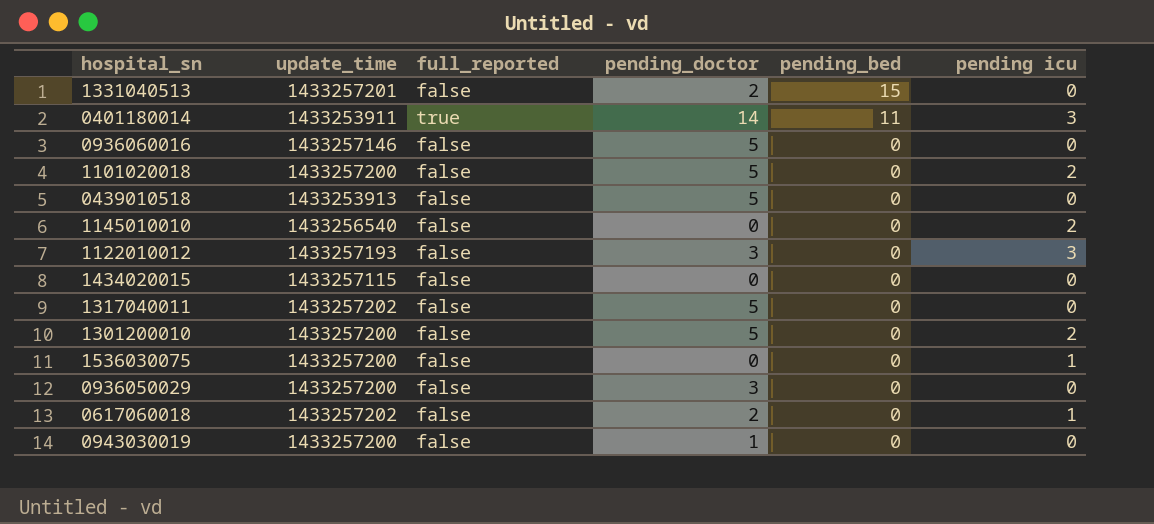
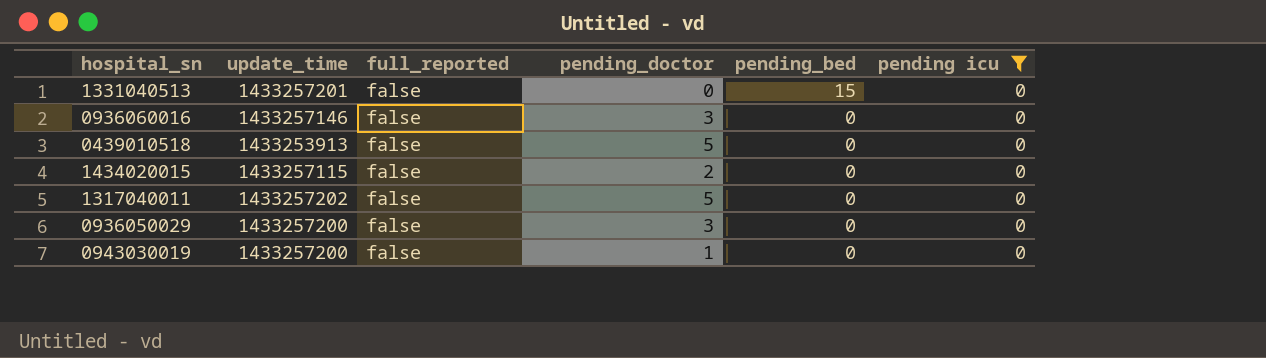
filter: none -> pending icu = 0
1331040513 | pending_doctor: 2 -> 0
0936060016 | pending_doctor: 5 -> 3
1434020015 | pending_doctor: 0 -> 2

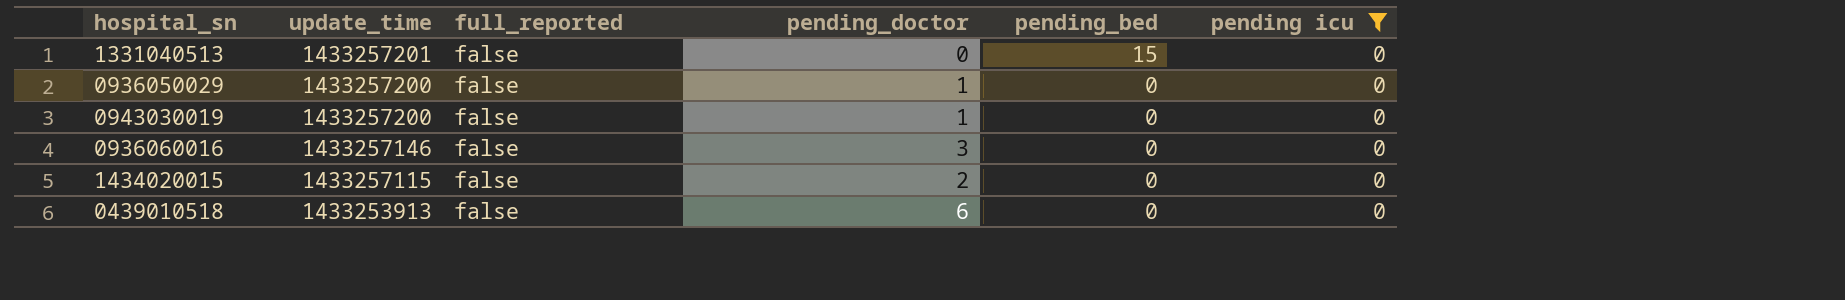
row order: pending_bed descending -> update_time descending
row 1317040011: 1433257202 | false | 5 | 0 | 0 -> none
0936050029 | pending_doctor: 3 -> 1
0439010518 | pending_doctor: 5 -> 6

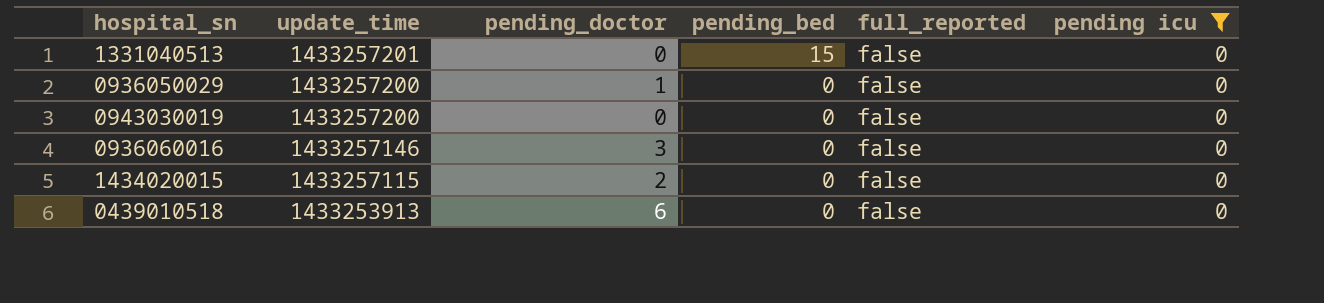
column full_reported | position: 3 -> 5
0943030019 | pending_doctor: 1 -> 0

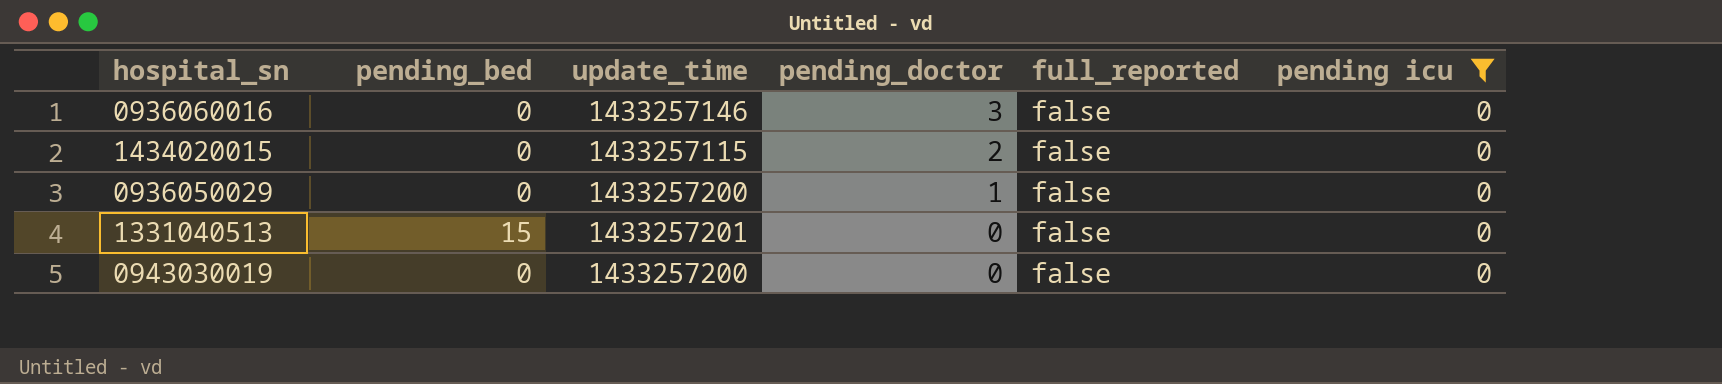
row order: update_time descending -> pending_doctor descending
column pending_bed | position: 4 -> 2
row 0439010518: 1433253913 | 6 | 0 | false | 0 -> none

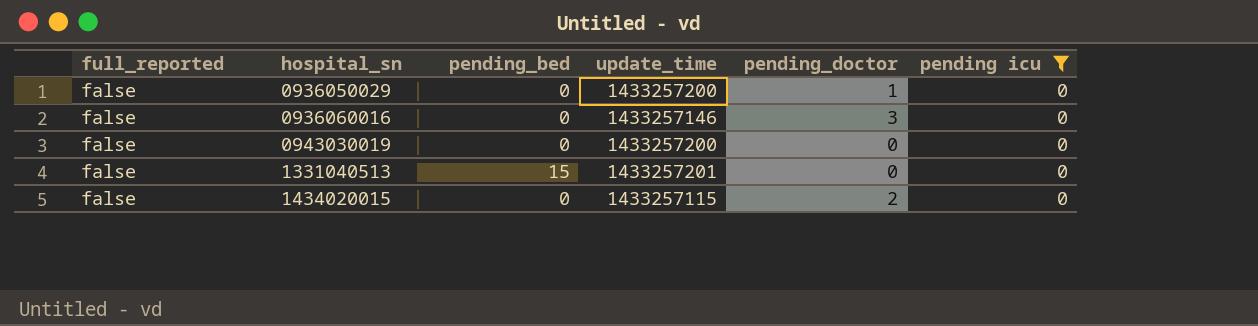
row order: pending_doctor descending -> hospital_sn ascending
column full_reported | position: 5 -> 1

